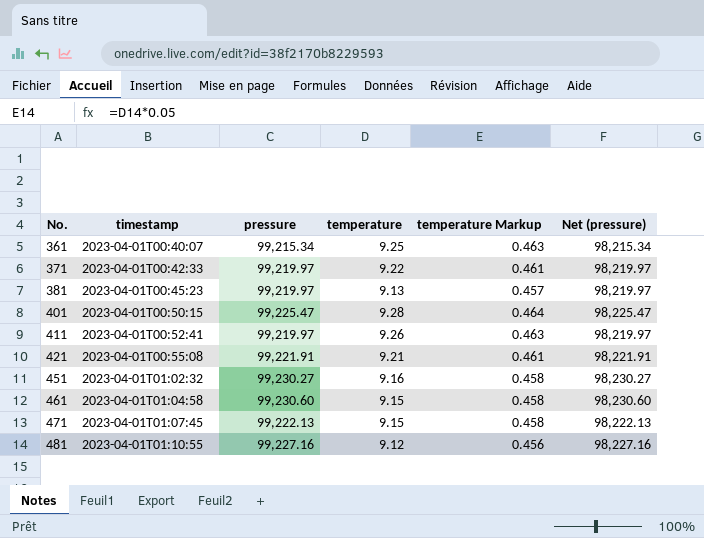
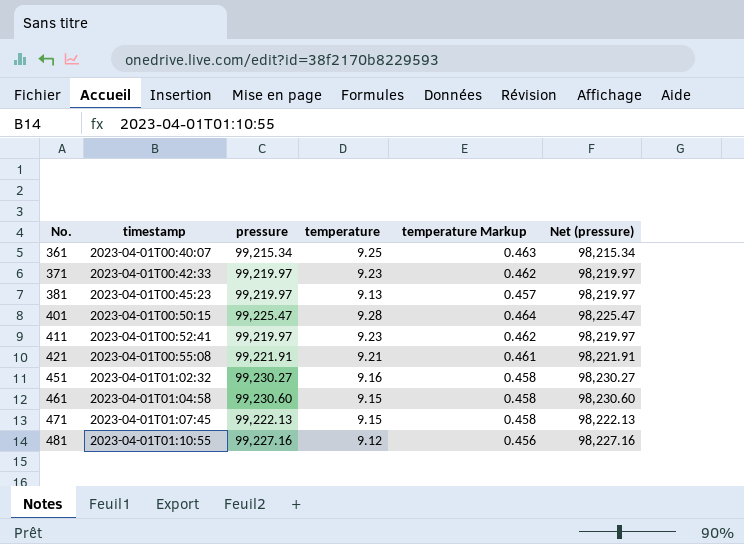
371 | temperature: 9.22 -> 9.23
371 | temperature Markup: 0.461 -> 0.462
411 | temperature: 9.26 -> 9.23
411 | temperature Markup: 0.463 -> 0.462

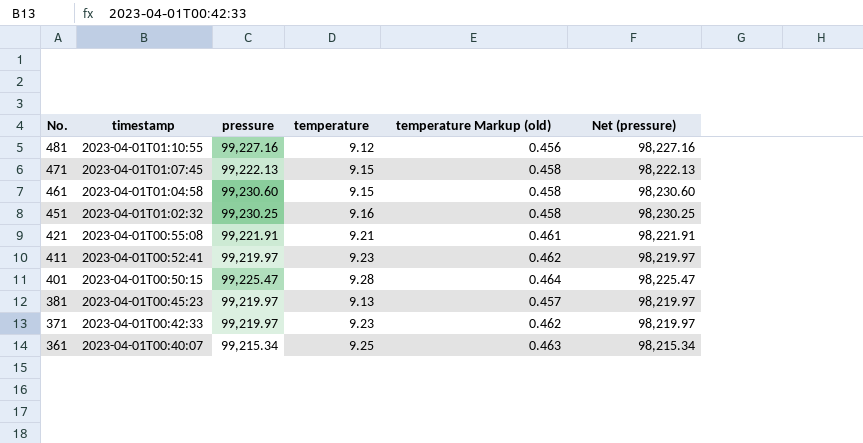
row order: No. ascending -> No. descending
column name: temperature Markup -> temperature Markup (old)
451 | pressure: 99,230.27 -> 99,230.25
451 | Net (pressure): 98,230.27 -> 98,230.25

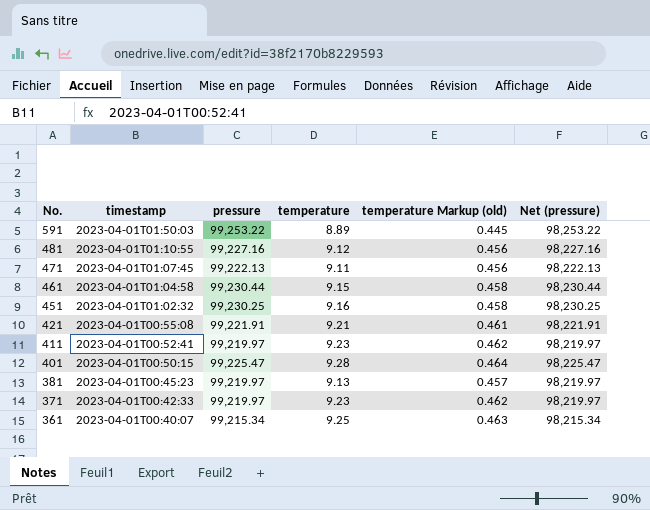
row 591: none -> 2023-04-01T01:50:03 | 99,253.22 | 8.89 | 0.445 | 98,253.22
471 | temperature: 9.15 -> 9.11
471 | temperature Markup (old): 0.458 -> 0.456
461 | pressure: 99,230.60 -> 99,230.44
461 | Net (pressure): 98,230.60 -> 98,230.44

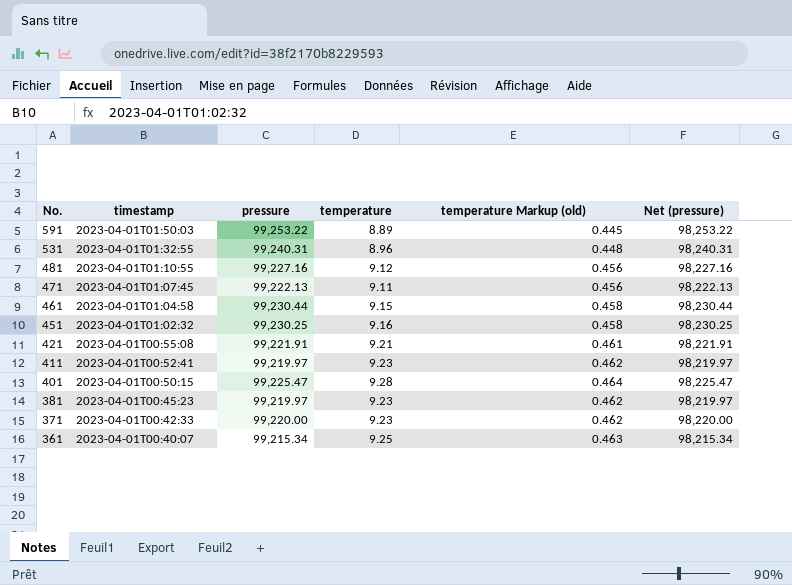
row 531: none -> 2023-04-01T01:32:55 | 99,240.31 | 8.96 | 0.448 | 98,240.31
381 | temperature: 9.13 -> 9.23
381 | temperature Markup (old): 0.457 -> 0.462
371 | pressure: 99,219.97 -> 99,220.00
371 | Net (pressure): 98,219.97 -> 98,220.00

